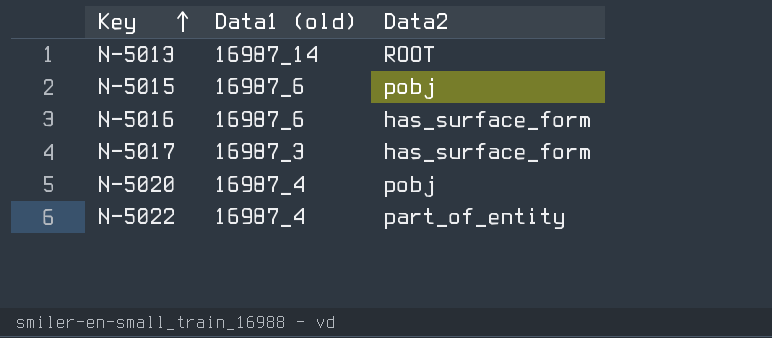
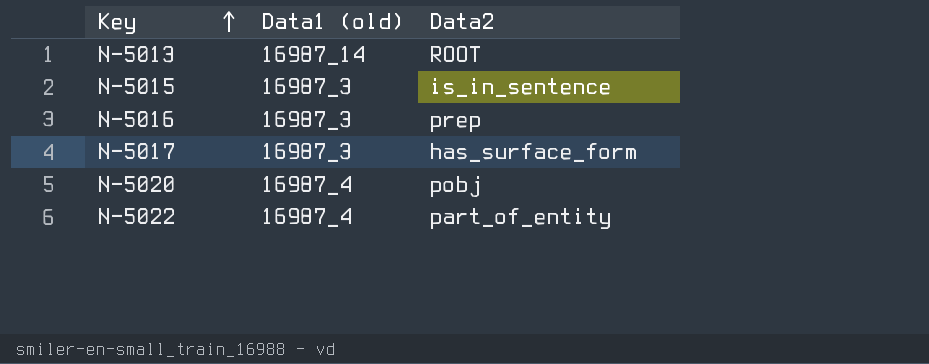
N-5015 | Data1 (old): 16987_6 -> 16987_3
N-5015 | Data2: pobj -> is_in_sentence
N-5016 | Data1 (old): 16987_6 -> 16987_3
N-5016 | Data2: has_surface_form -> prep

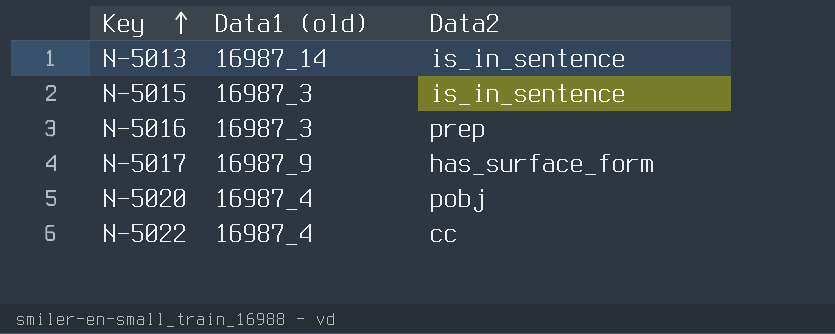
N-5013 | Data2: ROOT -> is_in_sentence
N-5017 | Data1 (old): 16987_3 -> 16987_9
N-5022 | Data2: part_of_entity -> cc

